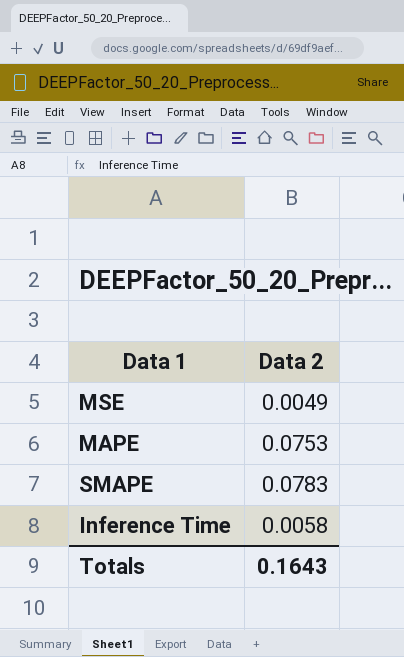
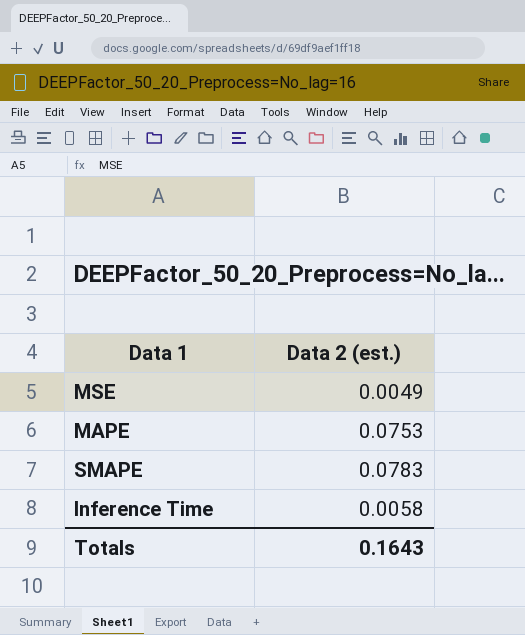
column name: Data 2 -> Data 2 (est.)

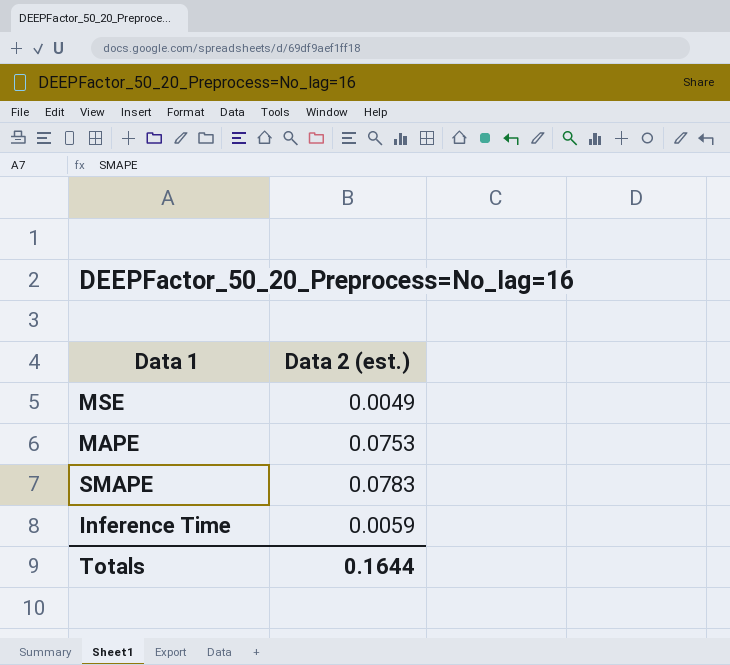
Inference Time | Data 2 (est.): 0.0058 -> 0.0059
Totals | Data 2 (est.): 0.1643 -> 0.1644

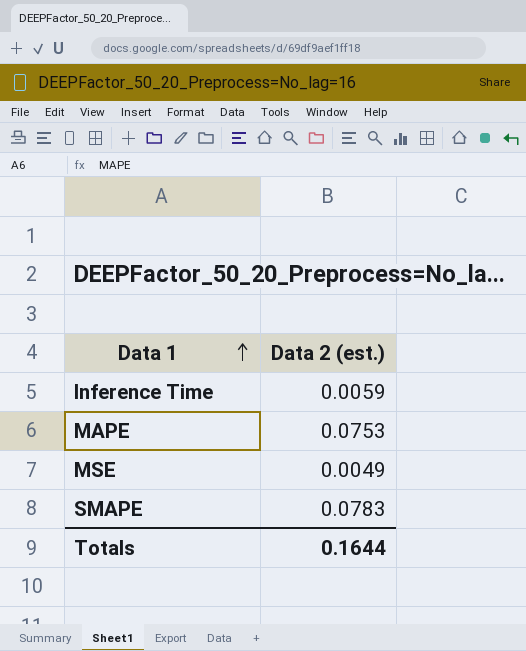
row order: none -> Data 1 ascending

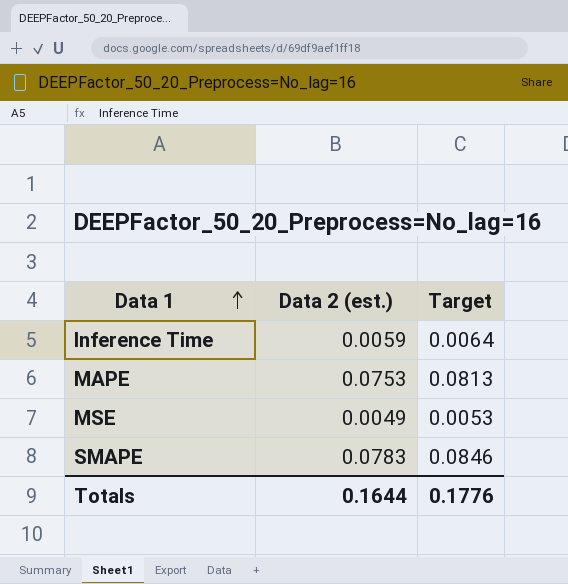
column Target | formula: none -> [Data 2 (est.)] * 1.08

